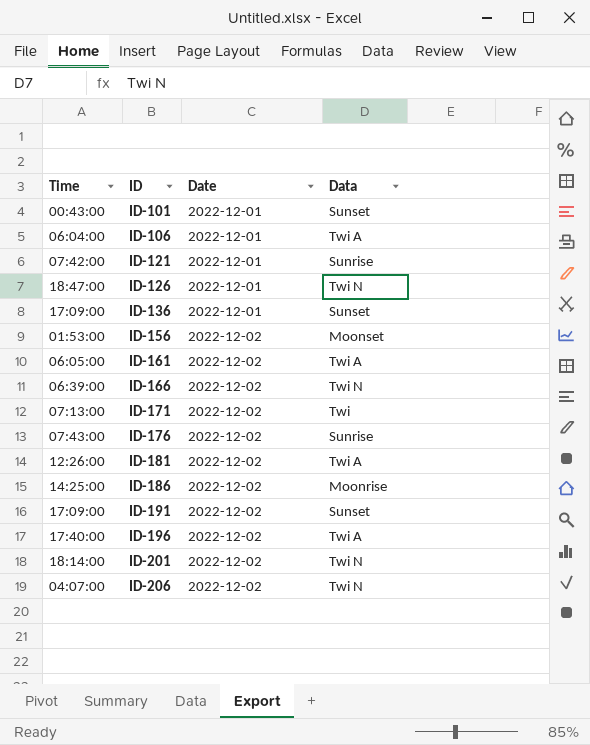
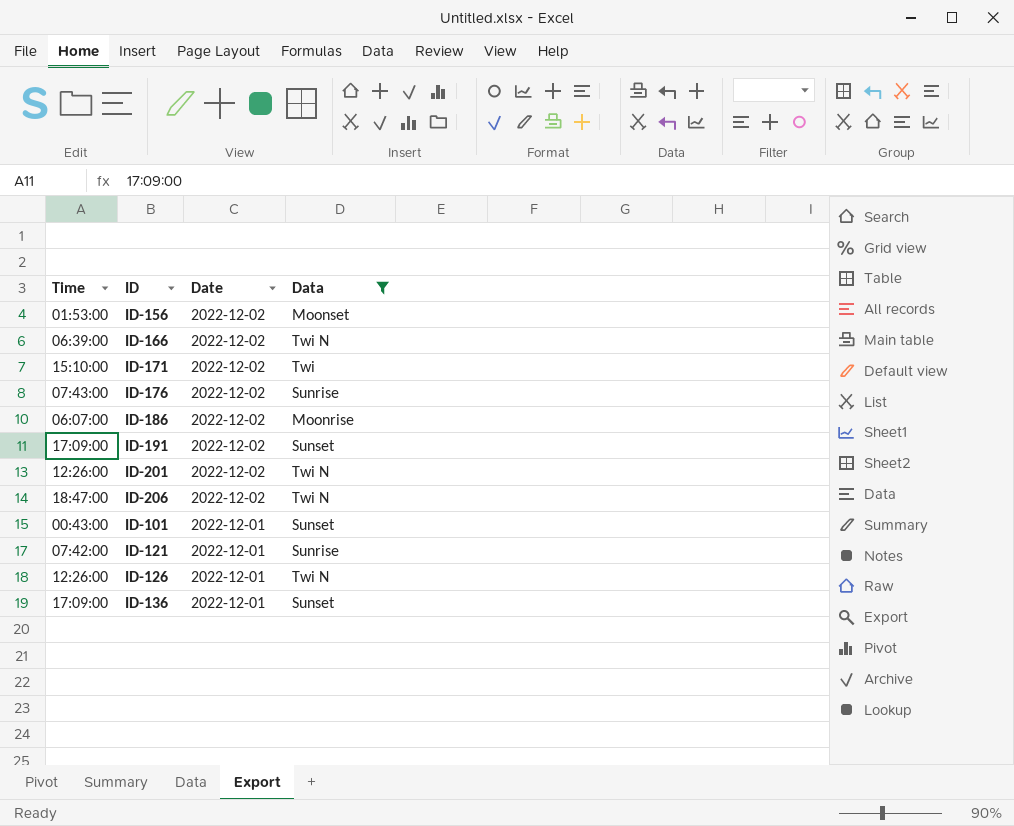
filter: none -> Data != Twi A
row order: ID ascending -> Date descending
ID-171 | Time: 07:13:00 -> 15:10:00
ID-186 | Time: 14:25:00 -> 06:07:00
ID-201 | Time: 18:14:00 -> 12:26:00
ID-206 | Time: 04:07:00 -> 18:47:00
ID-126 | Time: 18:47:00 -> 12:26:00

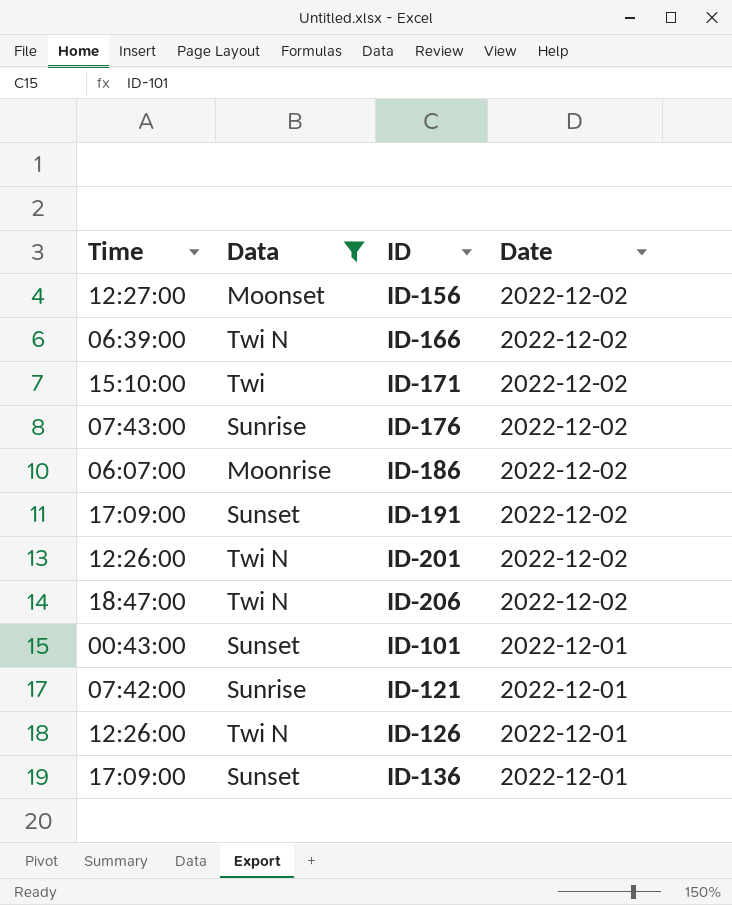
column Data | position: 4 -> 2
ID-156 | Time: 01:53:00 -> 12:27:00

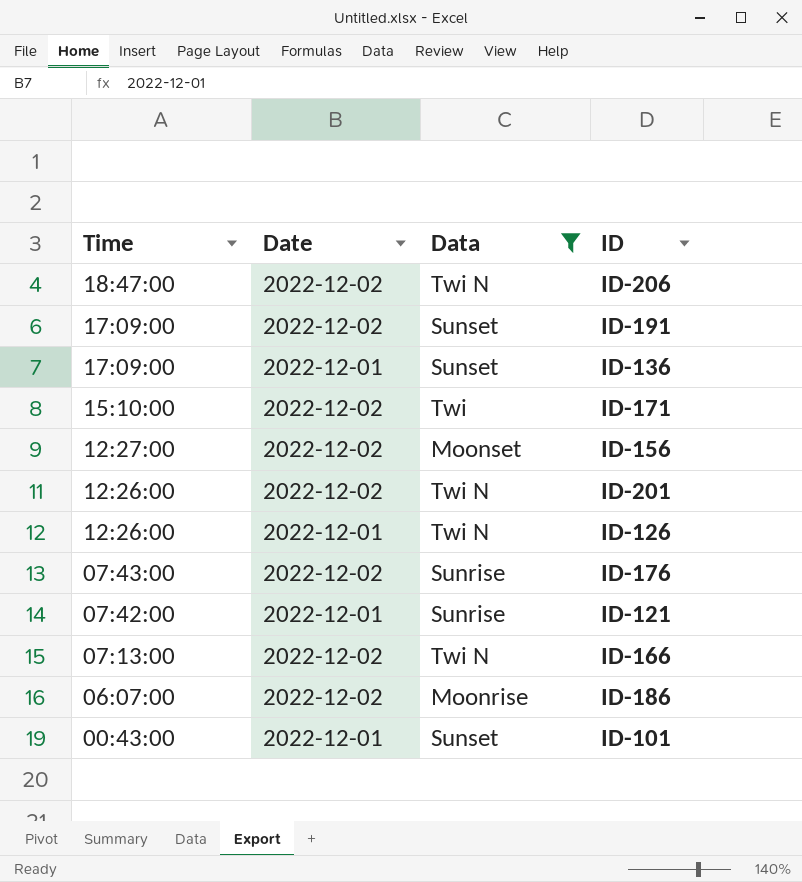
row order: Date descending -> Time descending
column Date | position: 4 -> 2
ID-166 | Time: 06:39:00 -> 07:13:00

